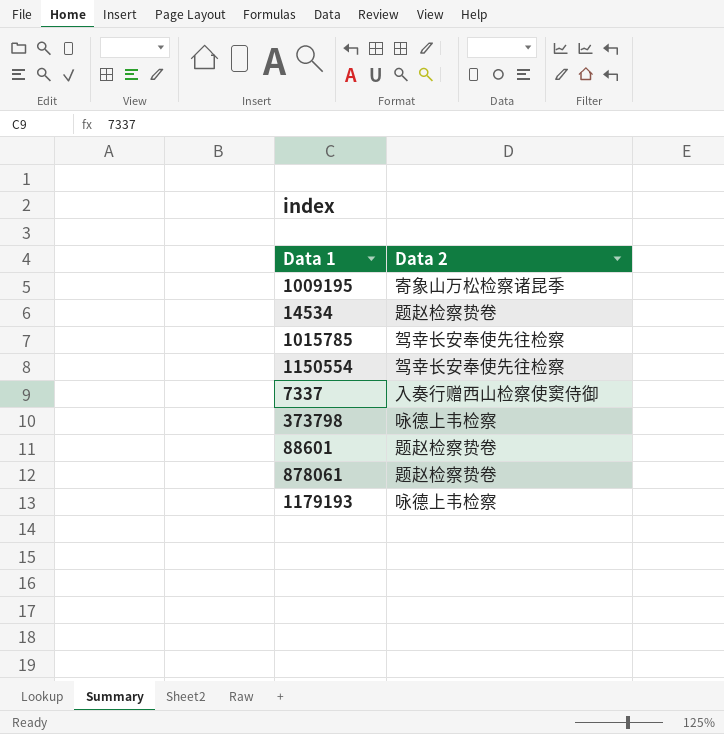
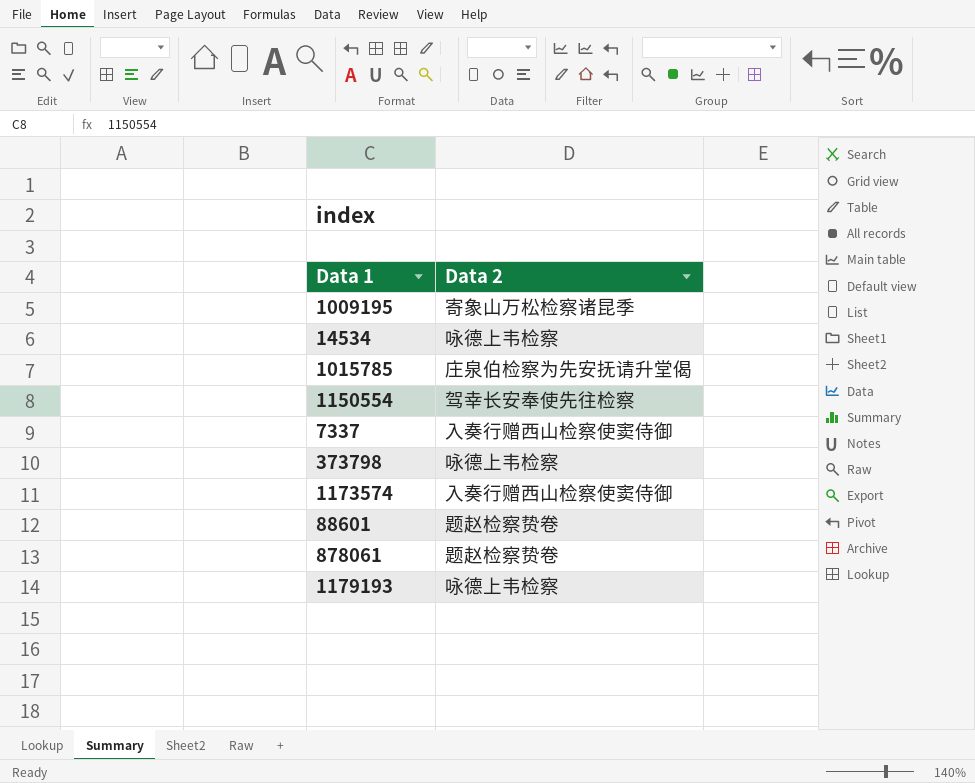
14534 | Data 2: 题赵检察贽卷 -> 咏德上韦检察
1015785 | Data 2: 驾幸长安奉使先往检察 -> 庄泉伯检察为先安抚请升堂偈
row 1173574: none -> 入奏行赠西山检察使窦侍御

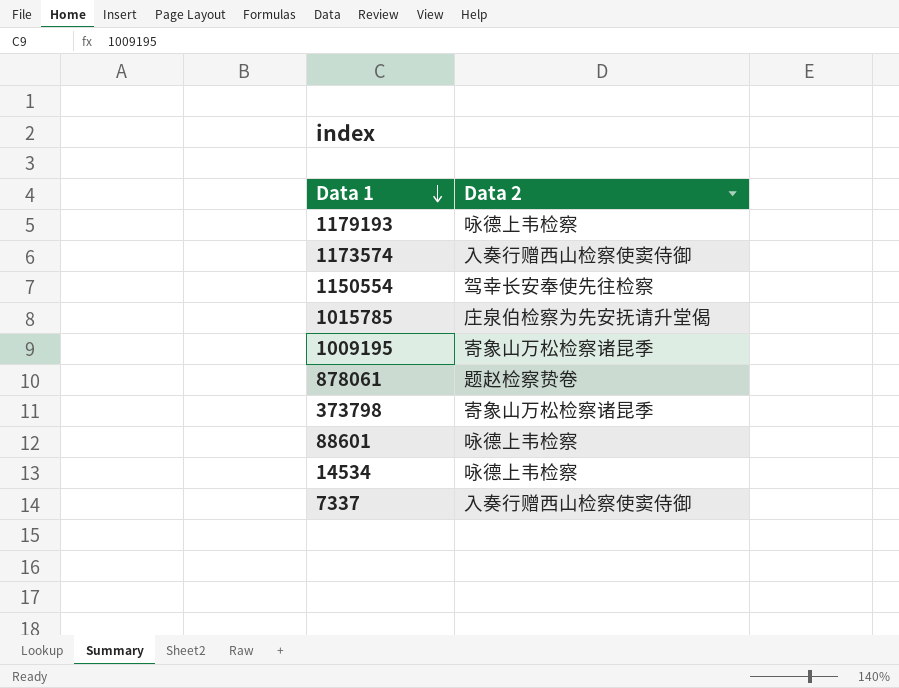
row order: none -> Data 1 descending
373798 | Data 2: 咏德上韦检察 -> 寄象山万松检察诸昆季
88601 | Data 2: 题赵检察贽卷 -> 咏德上韦检察

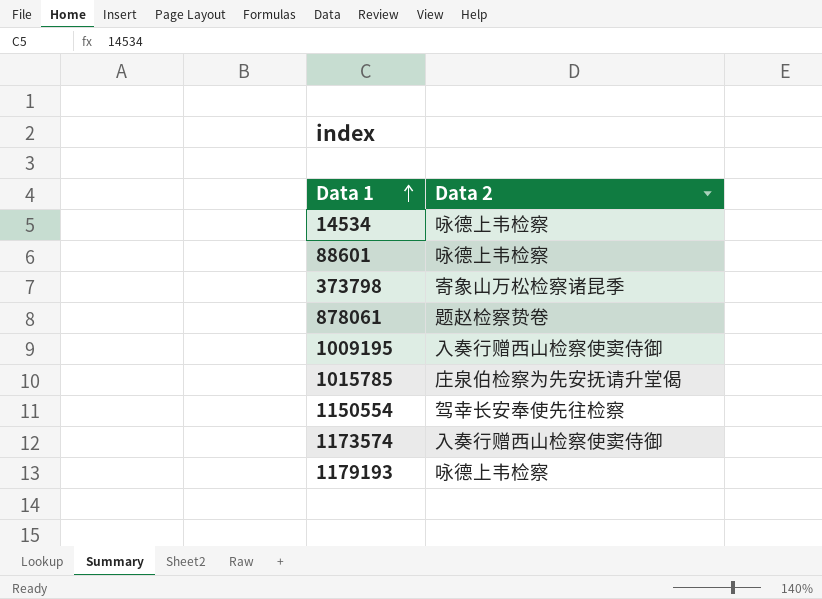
row order: Data 1 descending -> Data 1 ascending
row 7337: 入奏行赠西山检察使窦侍御 -> none
1009195 | Data 2: 寄象山万松检察诸昆季 -> 入奏行赠西山检察使窦侍御

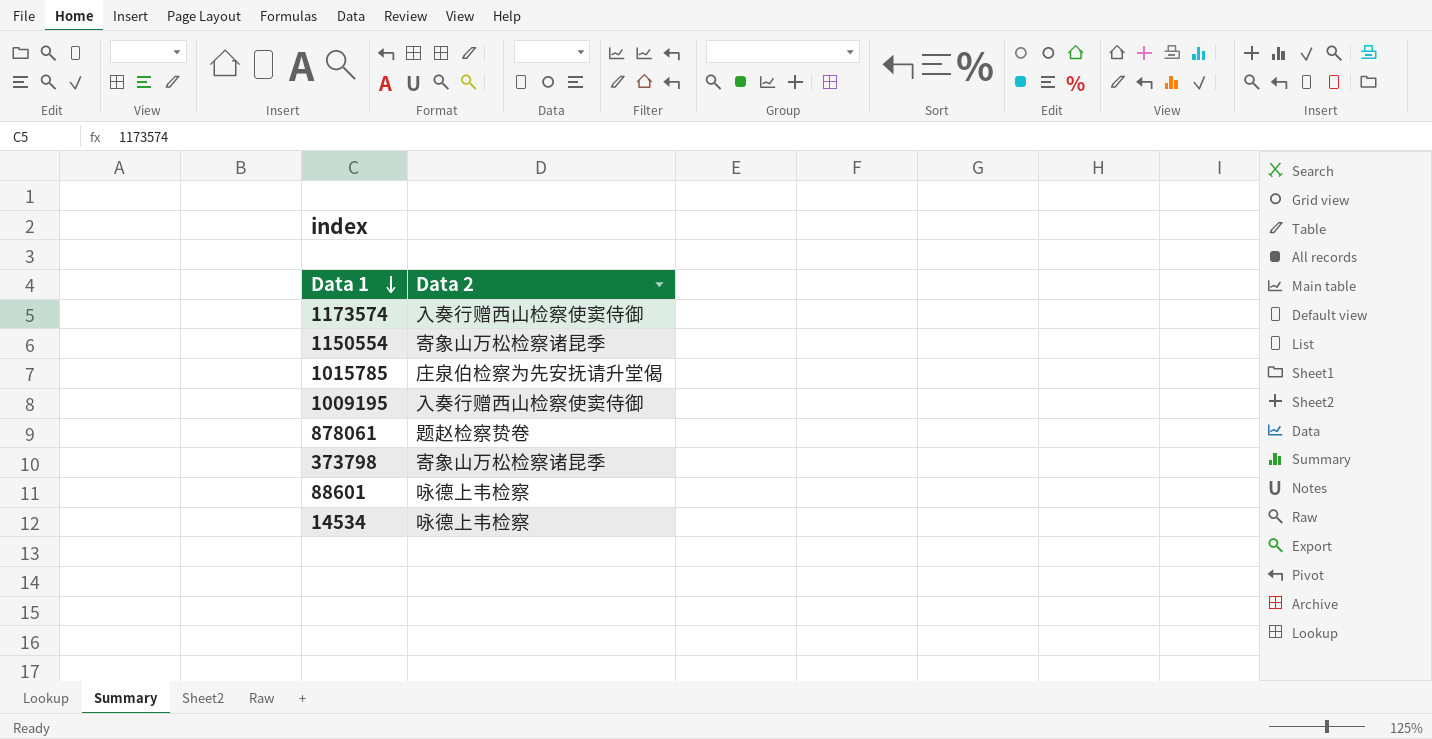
row order: Data 1 ascending -> Data 1 descending
row 1179193: 咏德上韦检察 -> none
1150554 | Data 2: 驾幸长安奉使先往检察 -> 寄象山万松检察诸昆季

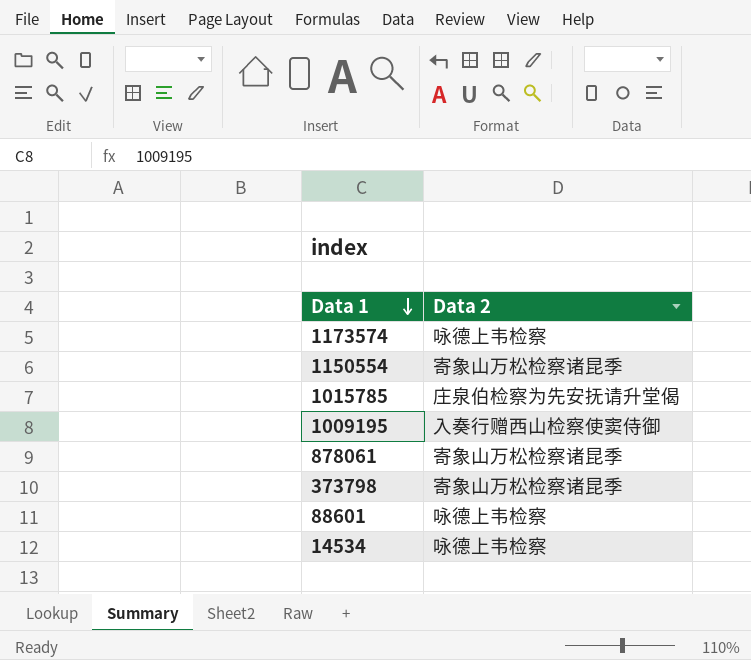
1173574 | Data 2: 入奏行赠西山检察使窦侍御 -> 咏德上韦检察
878061 | Data 2: 题赵检察贽卷 -> 寄象山万松检察诸昆季

